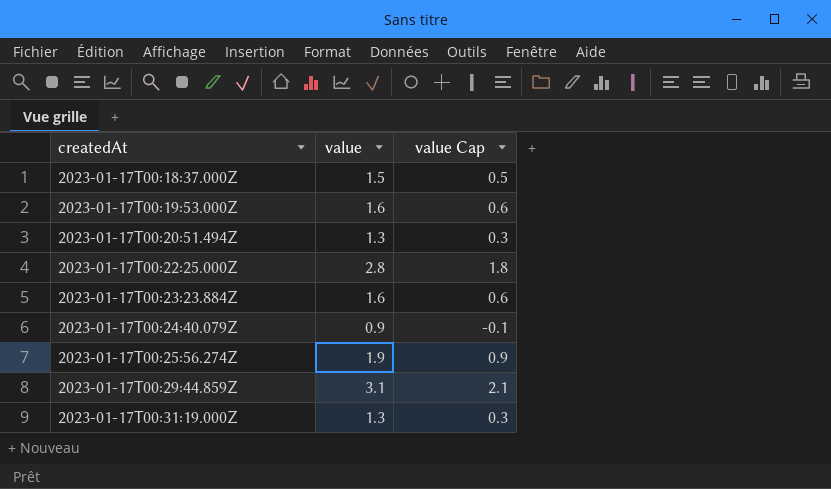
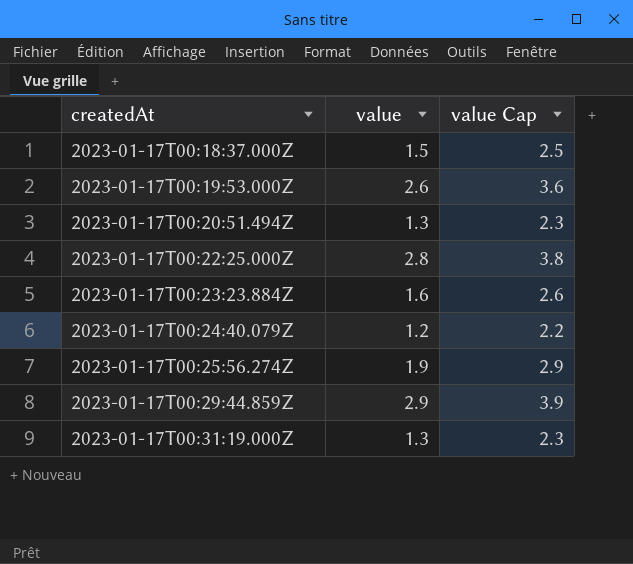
column value Cap | formula: [value] - 1 -> [value] + 1
2023-01-17T00:19:53.000Z | value: 1.6 -> 2.6
2023-01-17T00:24:40.079Z | value: 0.9 -> 1.2
2023-01-17T00:29:44.859Z | value: 3.1 -> 2.9

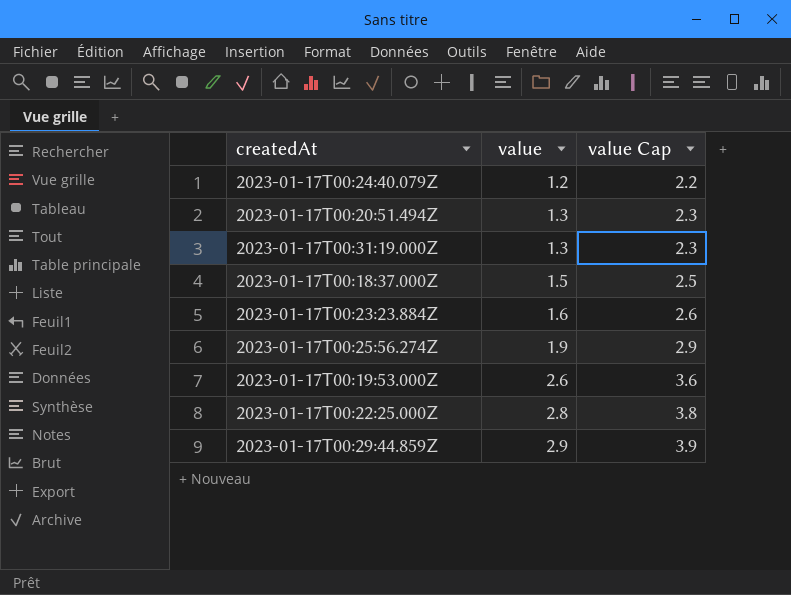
row order: createdAt ascending -> value ascending

